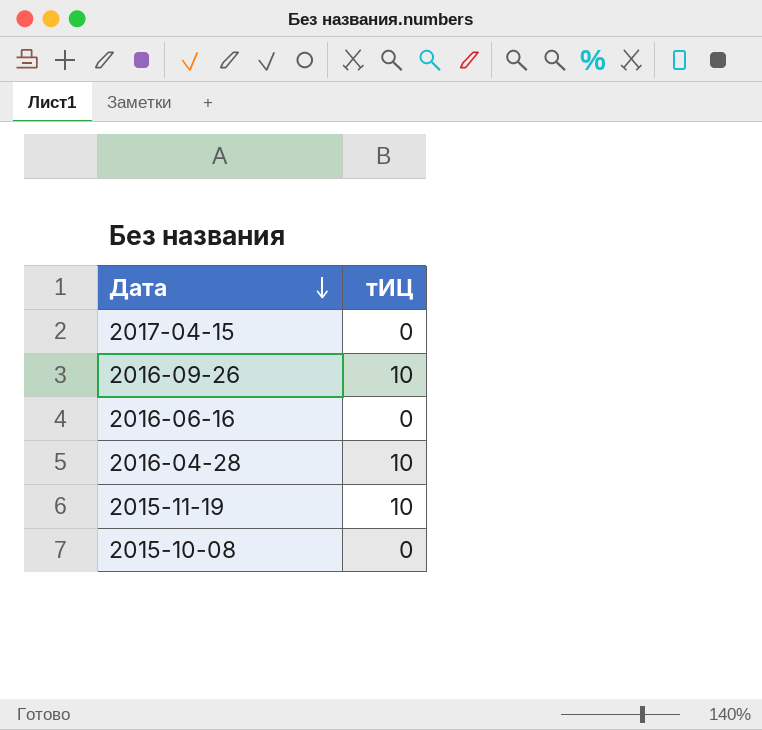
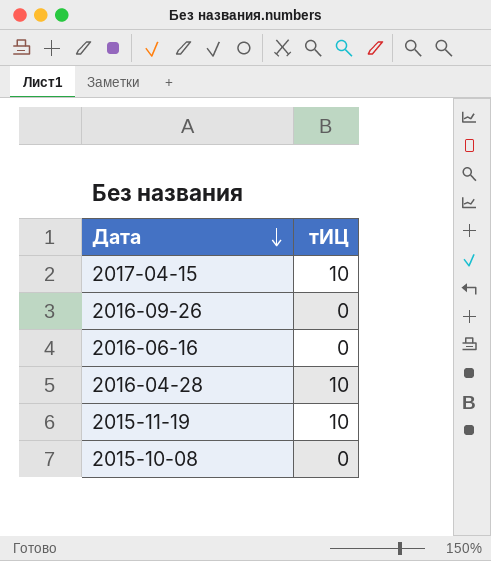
2017-04-15 | тИЦ: 0 -> 10
2016-09-26 | тИЦ: 10 -> 0

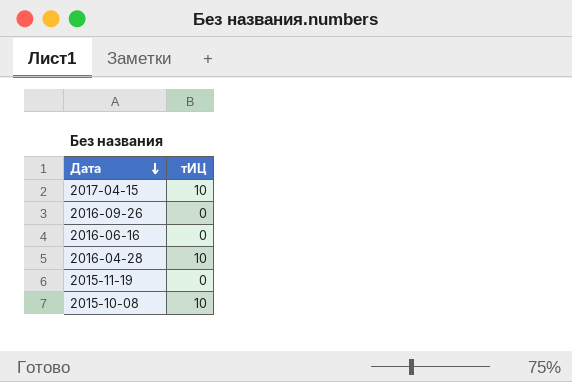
2015-11-19 | тИЦ: 10 -> 0
2015-10-08 | тИЦ: 0 -> 10

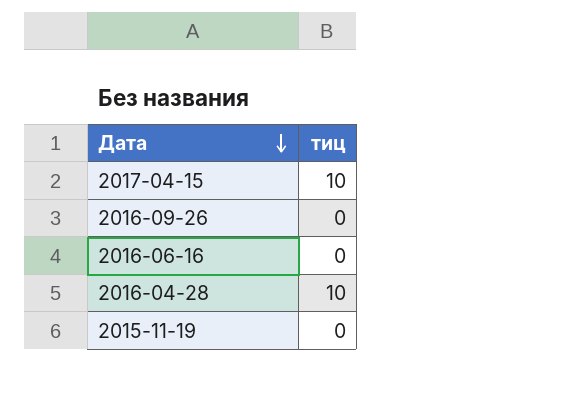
column name: тИЦ -> тиц
row 2015-10-08: 10 -> none

